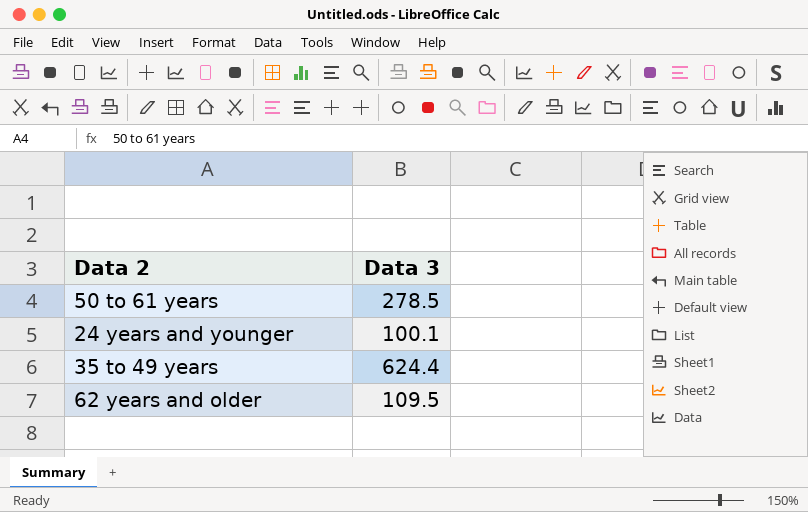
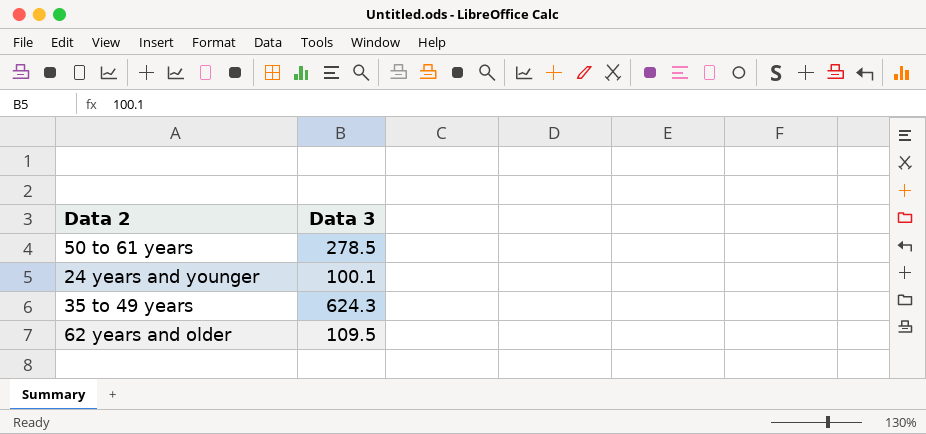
35 to 49 years | Data 3: 624.4 -> 624.3

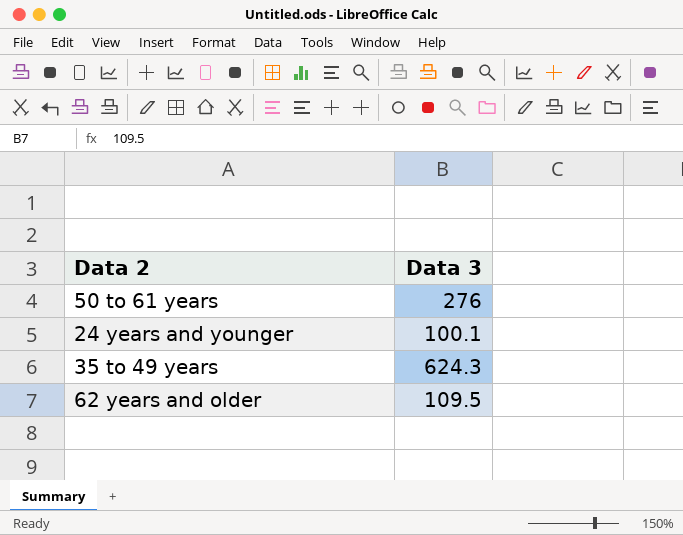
50 to 61 years | Data 3: 278.5 -> 276

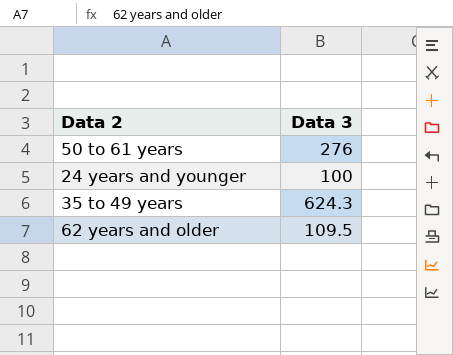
24 years and younger | Data 3: 100.1 -> 100

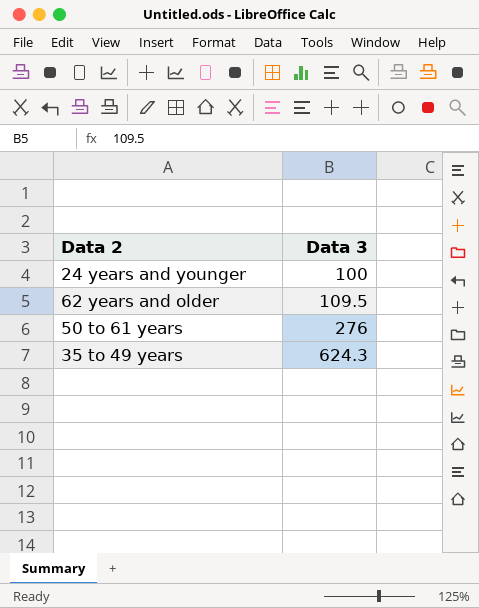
row order: none -> Data 3 ascending

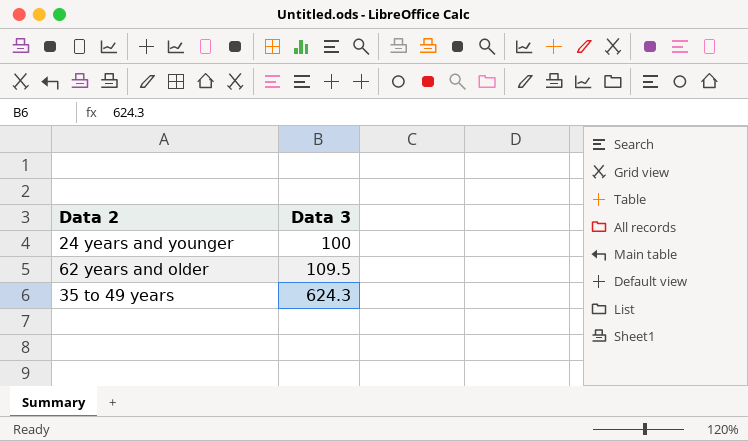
row 50 to 61 years: 276 -> none

